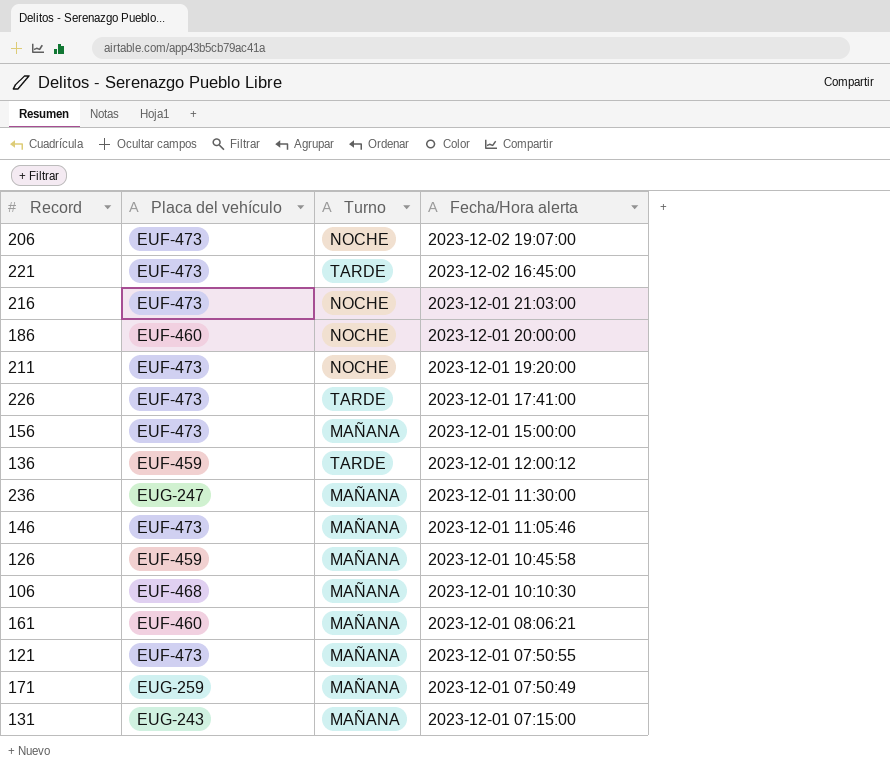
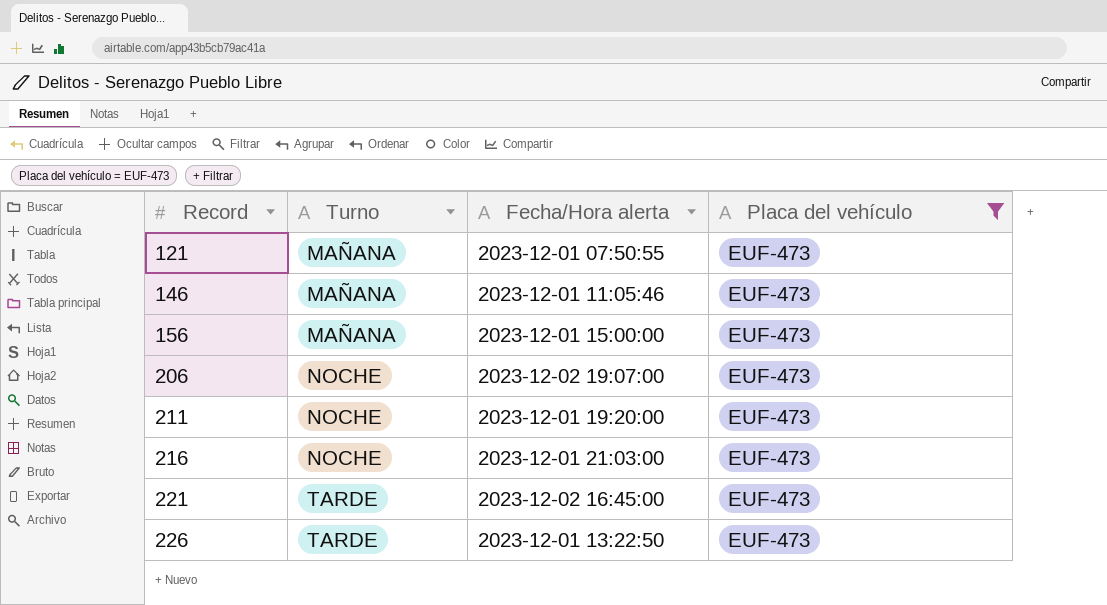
filter: none -> Placa del vehículo = EUF-473
row order: Fecha/Hora alerta descending -> Record ascending
column Placa del vehículo | position: 2 -> 4
226 | Fecha/Hora alerta: 2023-12-01 17:41:00 -> 2023-12-01 13:22:50

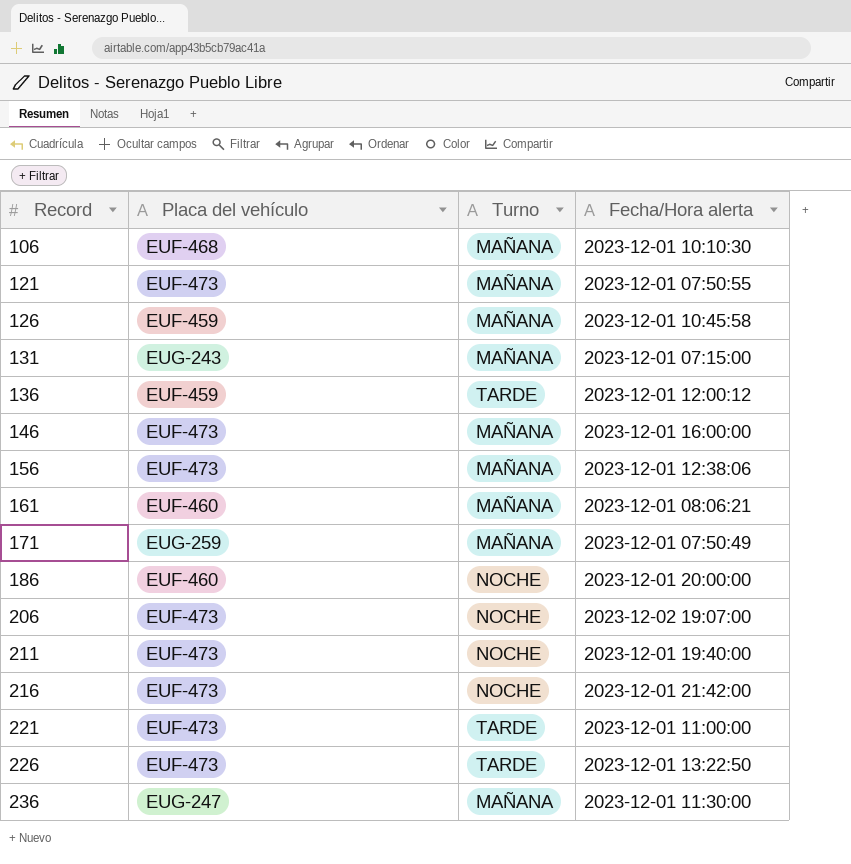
filter: Placa del vehículo = EUF-473 -> none
column Placa del vehículo | position: 4 -> 2
146 | Fecha/Hora alerta: 2023-12-01 11:05:46 -> 2023-12-01 16:00:00
156 | Fecha/Hora alerta: 2023-12-01 15:00:00 -> 2023-12-01 12:38:06
211 | Fecha/Hora alerta: 2023-12-01 19:20:00 -> 2023-12-01 19:40:00
216 | Fecha/Hora alerta: 2023-12-01 21:03:00 -> 2023-12-01 21:42:00
221 | Fecha/Hora alerta: 2023-12-02 16:45:00 -> 2023-12-01 11:00:00

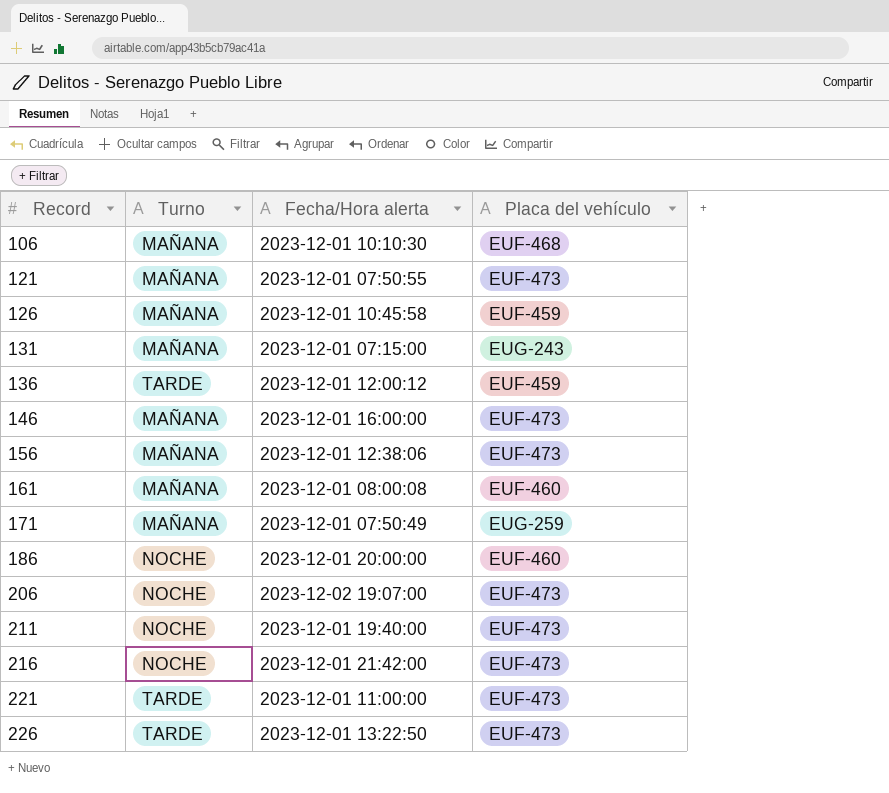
column Placa del vehículo | position: 2 -> 4
row 236: EUG-247 | MAÑANA | 2023-12-01 11:30:00 -> none
161 | Fecha/Hora alerta: 2023-12-01 08:06:21 -> 2023-12-01 08:00:08

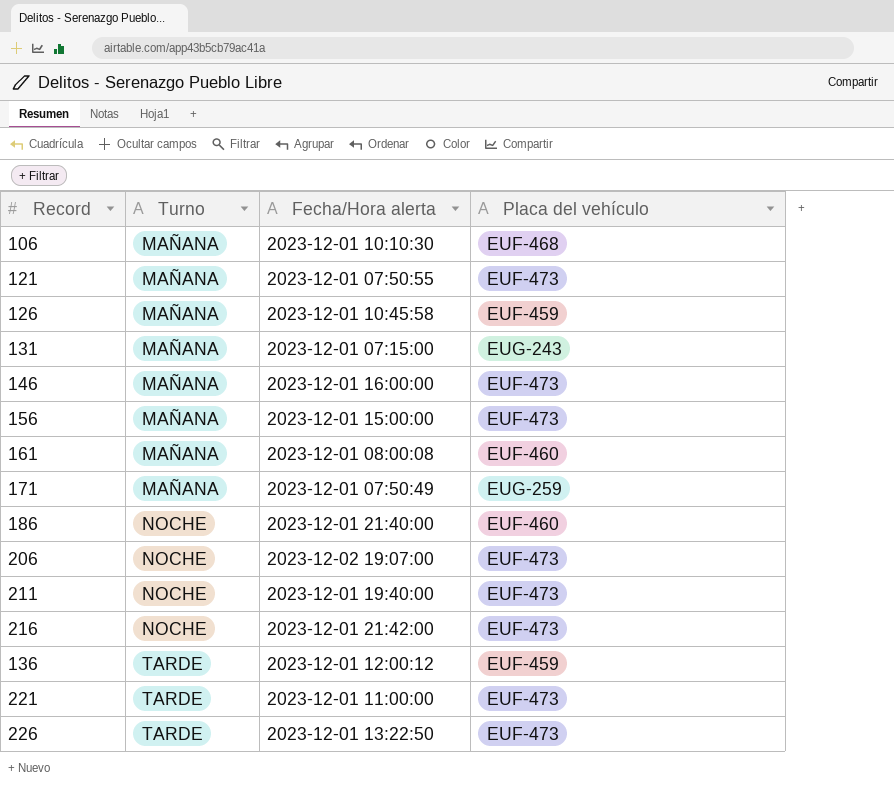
row order: Record ascending -> Turno ascending
156 | Fecha/Hora alerta: 2023-12-01 12:38:06 -> 2023-12-01 15:00:00
186 | Fecha/Hora alerta: 2023-12-01 20:00:00 -> 2023-12-01 21:40:00

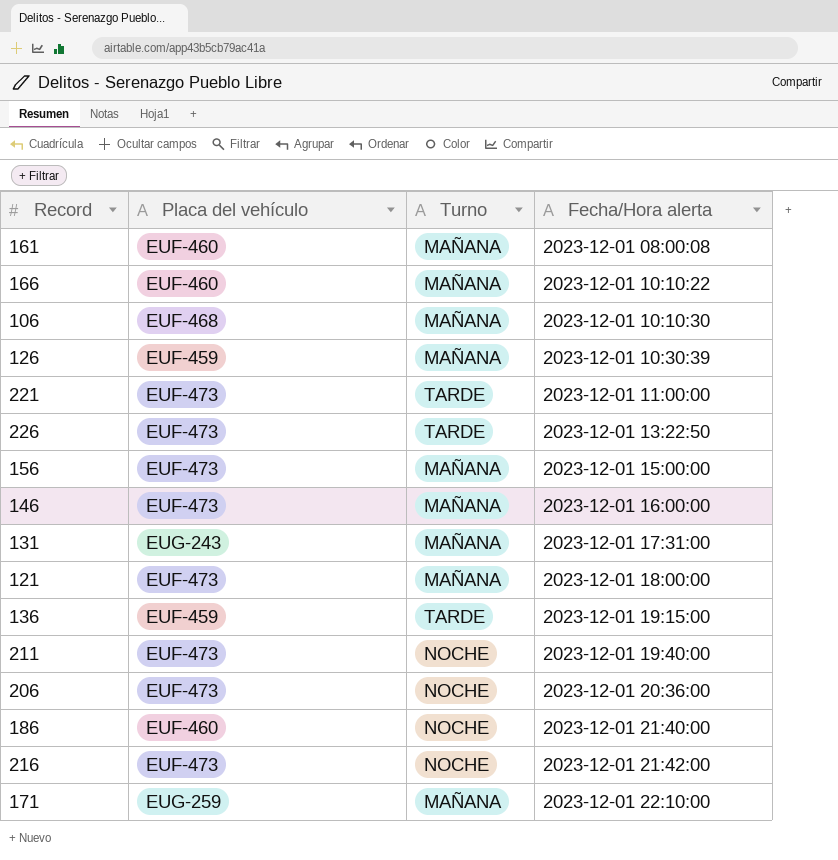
row order: Turno ascending -> Fecha/Hora alerta ascending
column Placa del vehículo | position: 4 -> 2
row 166: none -> EUF-460 | MAÑANA | 2023-12-01 10:10:22
126 | Fecha/Hora alerta: 2023-12-01 10:45:58 -> 2023-12-01 10:30:39
131 | Fecha/Hora alerta: 2023-12-01 07:15:00 -> 2023-12-01 17:31:00
121 | Fecha/Hora alerta: 2023-12-01 07:50:55 -> 2023-12-01 18:00:00
136 | Fecha/Hora alerta: 2023-12-01 12:00:12 -> 2023-12-01 19:15:00
206 | Fecha/Hora alerta: 2023-12-02 19:07:00 -> 2023-12-01 20:36:00
171 | Fecha/Hora alerta: 2023-12-01 07:50:49 -> 2023-12-01 22:10:00

